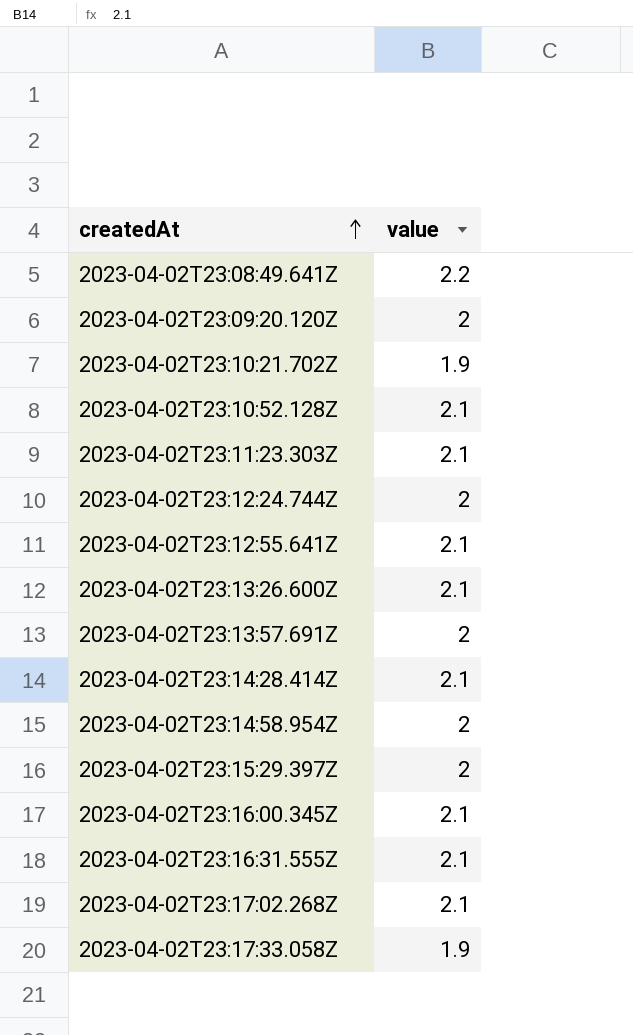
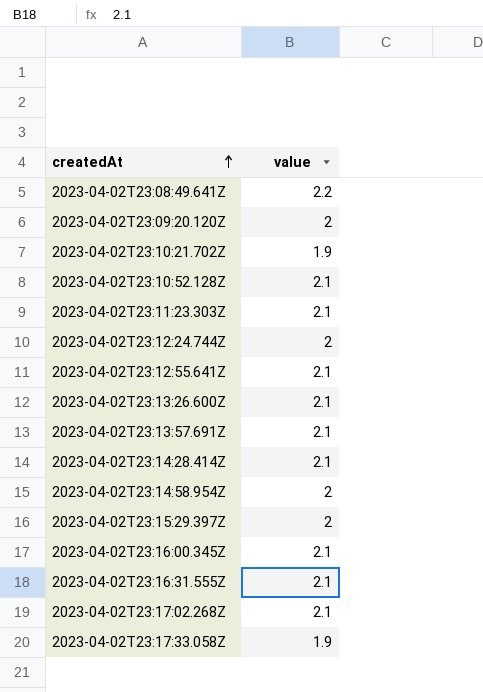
2023-04-02T23:13:57.691Z | value: 2 -> 2.1

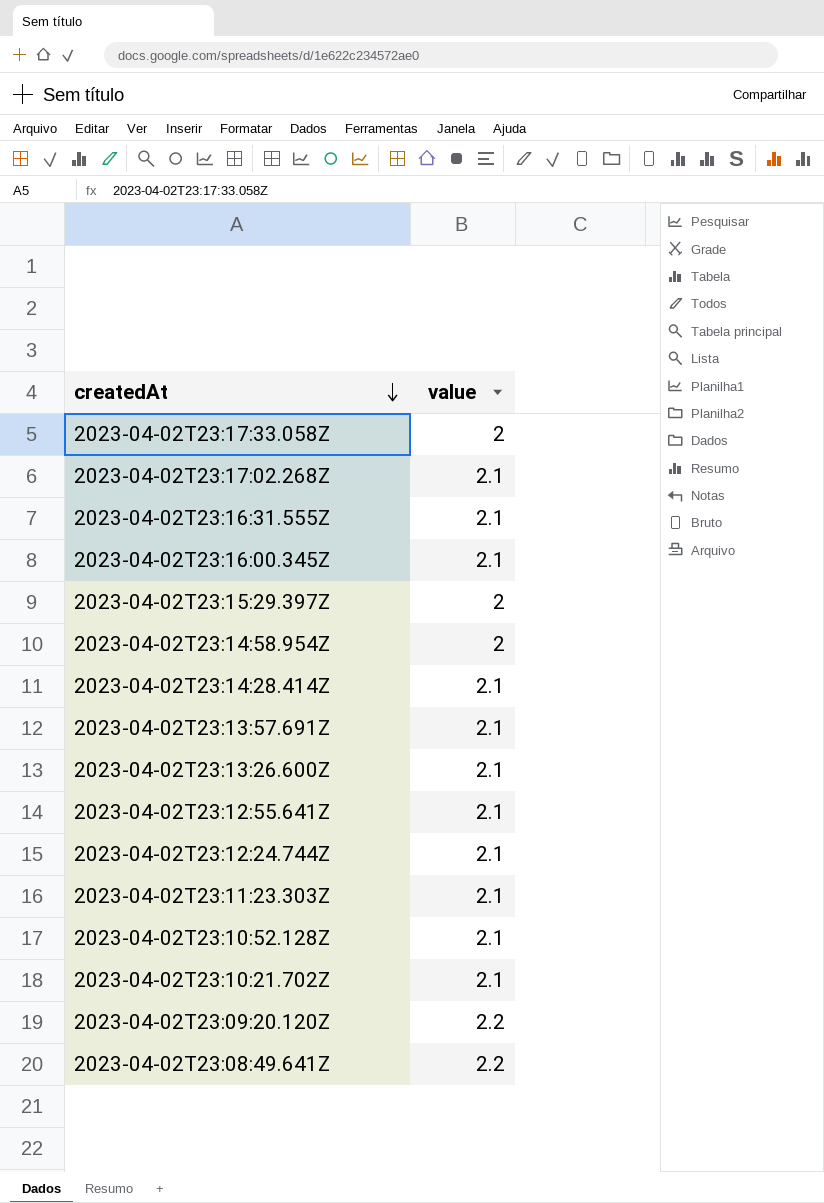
row order: createdAt ascending -> createdAt descending
2023-04-02T23:17:33.058Z | value: 1.9 -> 2
2023-04-02T23:12:24.744Z | value: 2 -> 2.1
2023-04-02T23:10:21.702Z | value: 1.9 -> 2.1
2023-04-02T23:09:20.120Z | value: 2 -> 2.2

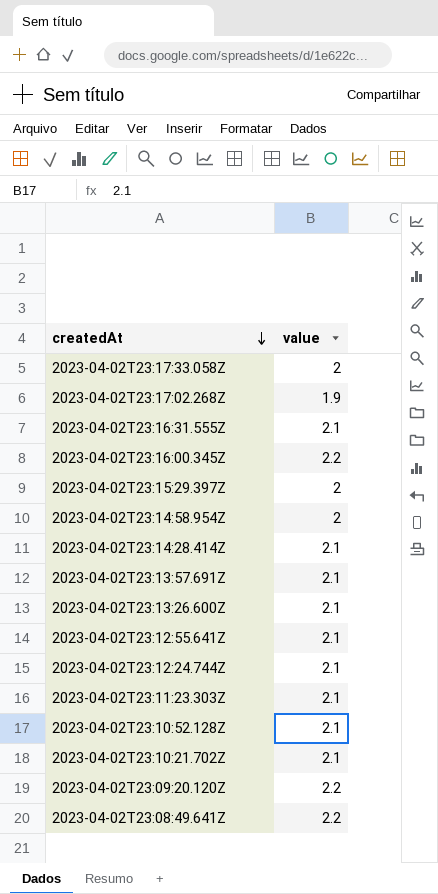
2023-04-02T23:17:02.268Z | value: 2.1 -> 1.9
2023-04-02T23:16:00.345Z | value: 2.1 -> 2.2

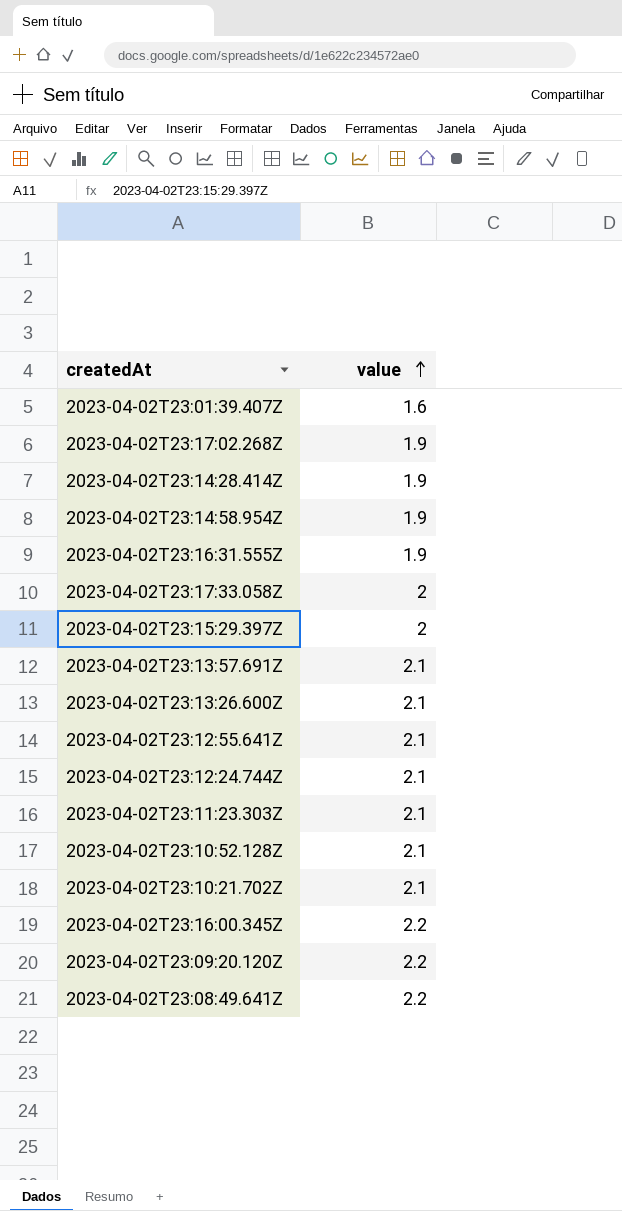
row order: createdAt descending -> value ascending
row 2023-04-02T23:01:39.407Z: none -> 1.6
2023-04-02T23:14:28.414Z | value: 2.1 -> 1.9
2023-04-02T23:14:58.954Z | value: 2 -> 1.9
2023-04-02T23:16:31.555Z | value: 2.1 -> 1.9

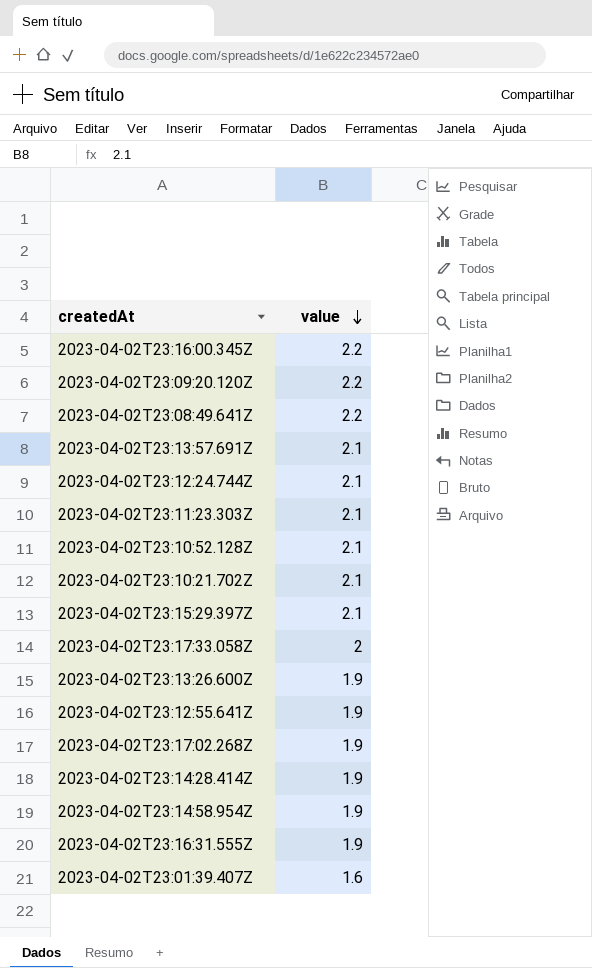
row order: value ascending -> value descending
2023-04-02T23:15:29.397Z | value: 2 -> 2.1
2023-04-02T23:13:26.600Z | value: 2.1 -> 1.9
2023-04-02T23:12:55.641Z | value: 2.1 -> 1.9

